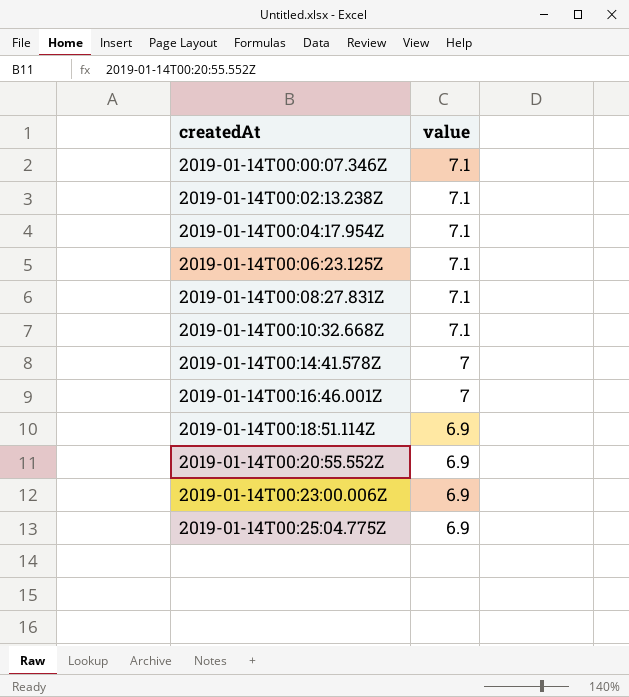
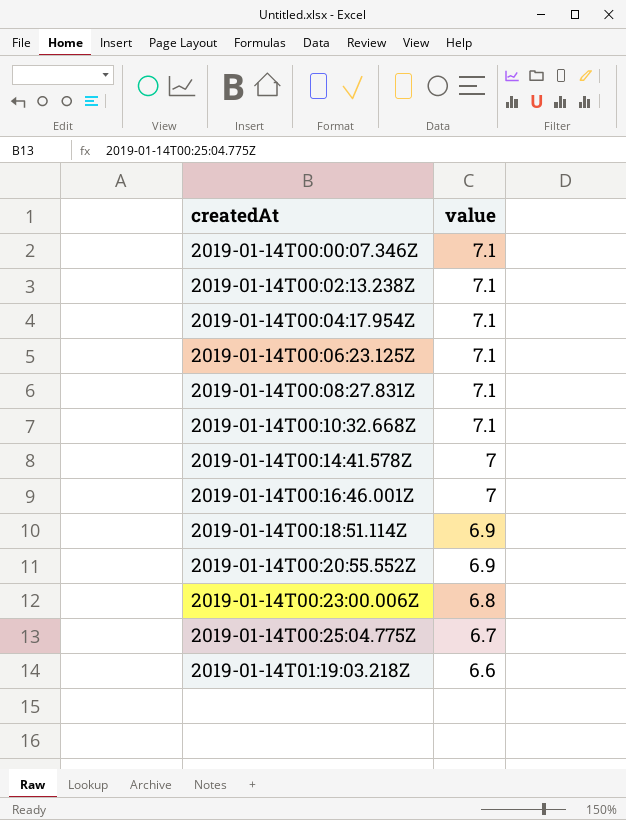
2019-01-14T00:23:00.006Z | value: 6.9 -> 6.8
2019-01-14T00:25:04.775Z | value: 6.9 -> 6.7
row 2019-01-14T01:19:03.218Z: none -> 6.6

